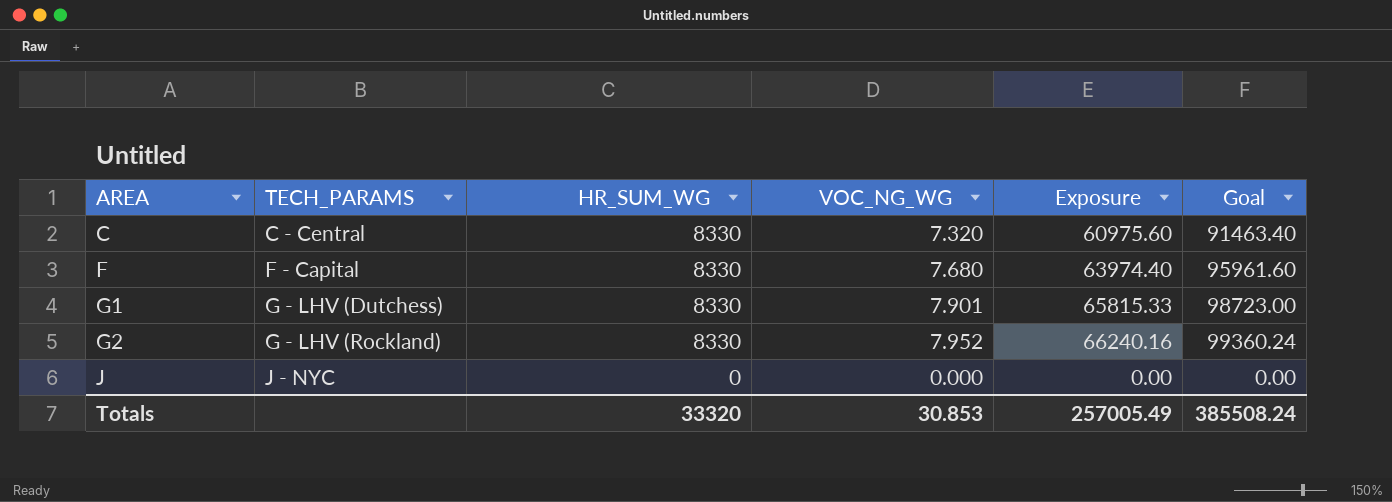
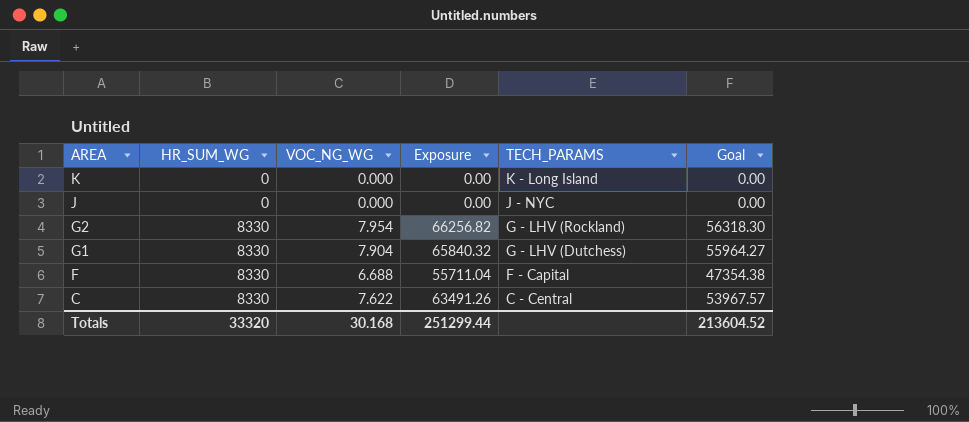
row order: AREA ascending -> AREA descending
column TECH_PARAMS | position: 2 -> 5
column Goal | formula: [Exposure] * 1.5 -> [Exposure] * 0.85
row K: none -> 0 | 0.000 | 0.00 | K - Long Island | 0.00
G2 | VOC_NG_WG: 7.952 -> 7.954
G2 | Exposure: 66240.16 -> 66256.82
G1 | VOC_NG_WG: 7.901 -> 7.904
G1 | Exposure: 65815.33 -> 65840.32
F | VOC_NG_WG: 7.680 -> 6.688
F | Exposure: 63974.40 -> 55711.04
C | VOC_NG_WG: 7.320 -> 7.622
C | Exposure: 60975.60 -> 63491.26
Totals | VOC_NG_WG: 30.853 -> 30.168
Totals | Exposure: 257005.49 -> 251299.44
Totals | Goal: 385508.24 -> 213604.52

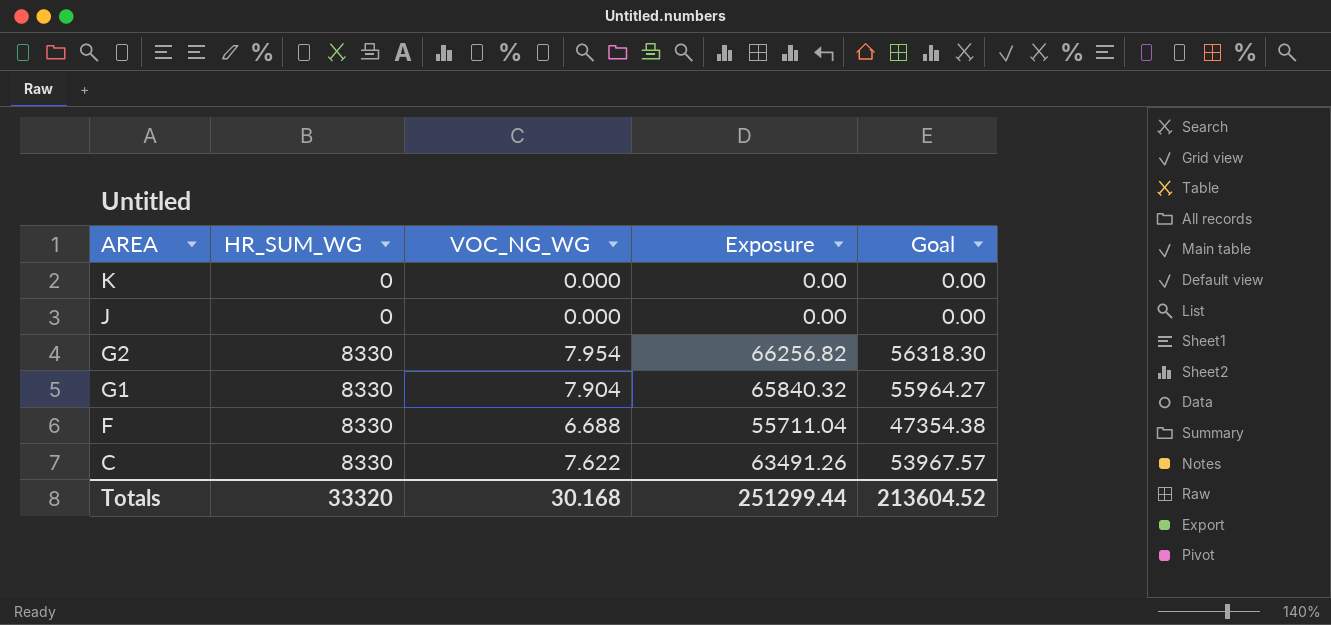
column TECH_PARAMS | position: 5 -> none

